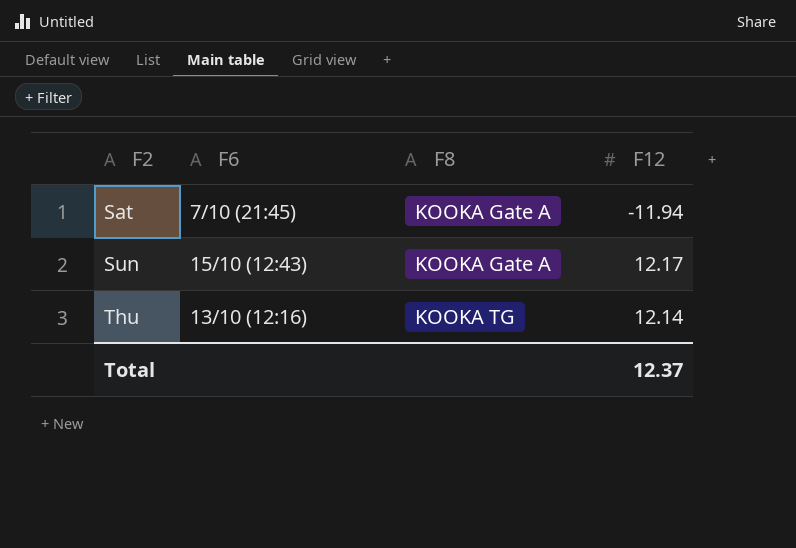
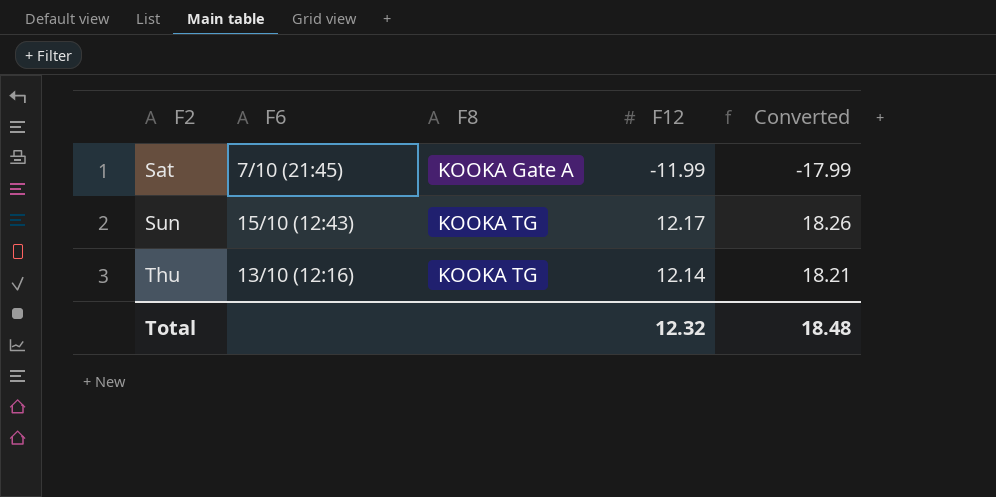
column Converted | formula: none -> [F12] * 1.5
Sat | F12: -11.94 -> -11.99
Sun | F8: KOOKA Gate A -> KOOKA TG
Total | F12: 12.37 -> 12.32

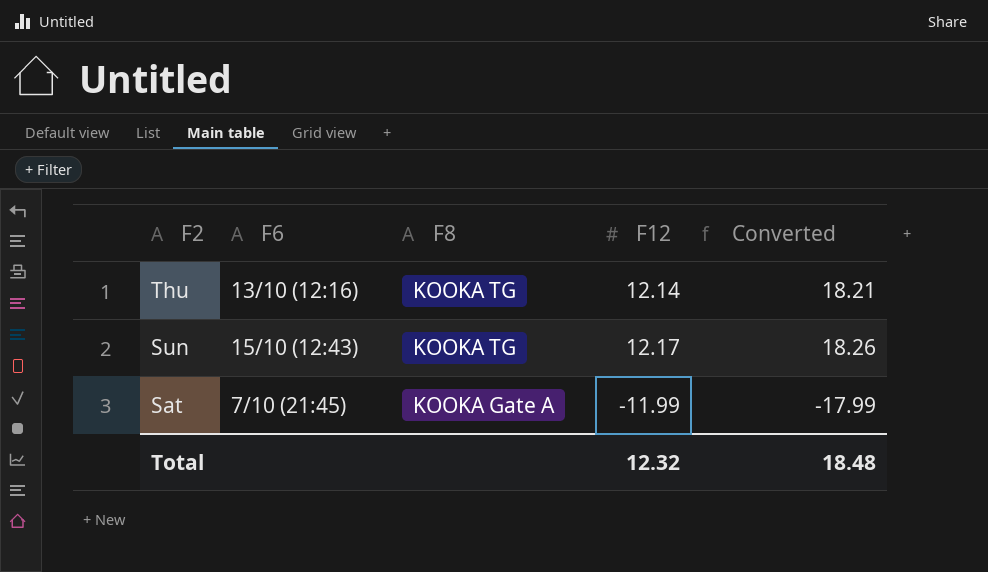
row order: F2 ascending -> F2 descending

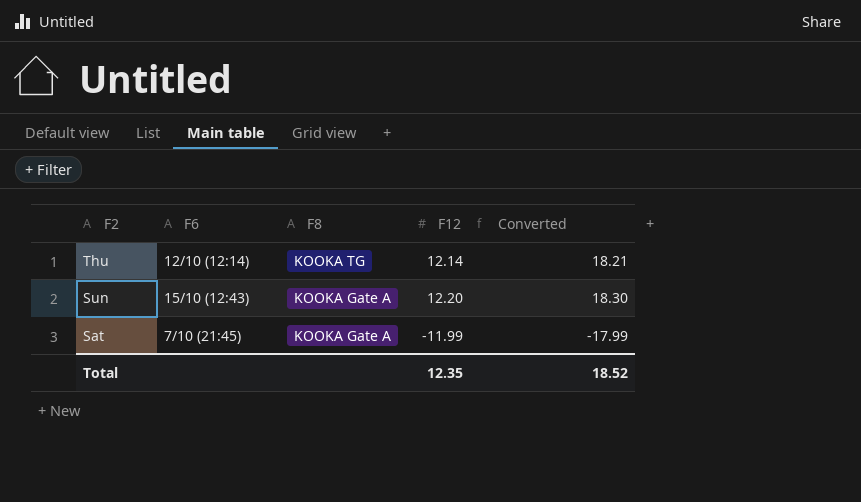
Thu | F6: 13/10 (12:16) -> 12/10 (12:14)
Sun | F8: KOOKA TG -> KOOKA Gate A
Sun | F12: 12.17 -> 12.20
Sun | Converted: 18.26 -> 18.30
Total | F12: 12.32 -> 12.35
Total | Converted: 18.48 -> 18.52

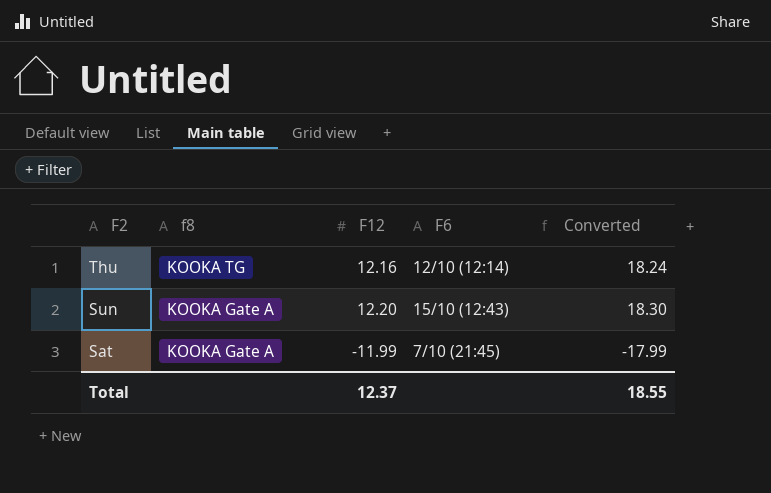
column name: F8 -> f8
column F6 | position: 2 -> 4
Thu | F12: 12.14 -> 12.16
Thu | Converted: 18.21 -> 18.24
Total | F12: 12.35 -> 12.37
Total | Converted: 18.52 -> 18.55

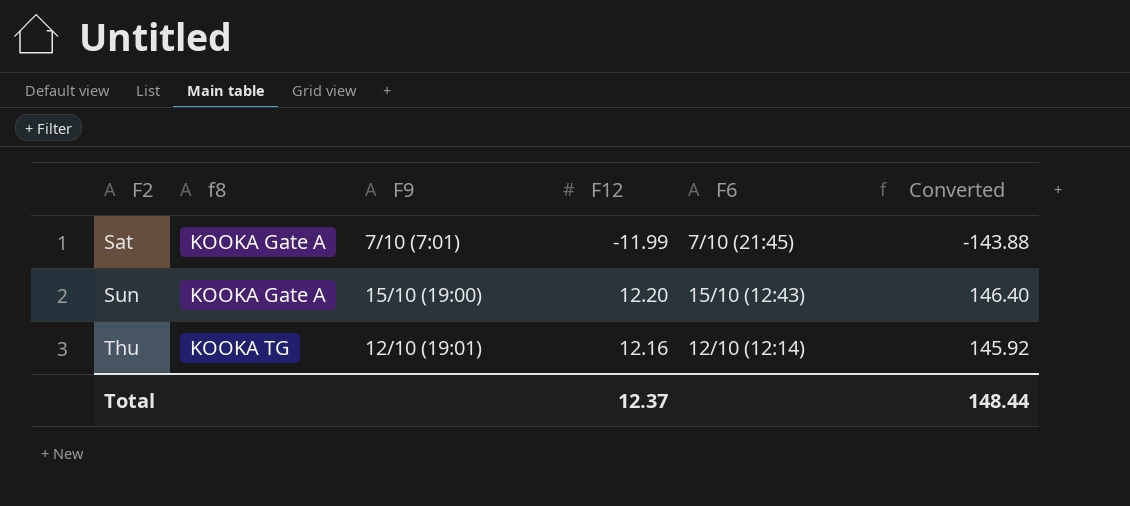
row order: F2 descending -> F2 ascending
column F9 | position: none -> 3
column Converted | formula: [F12] * 1.5 -> [F12] * 12
Total | Converted: 18.55 -> 148.44

